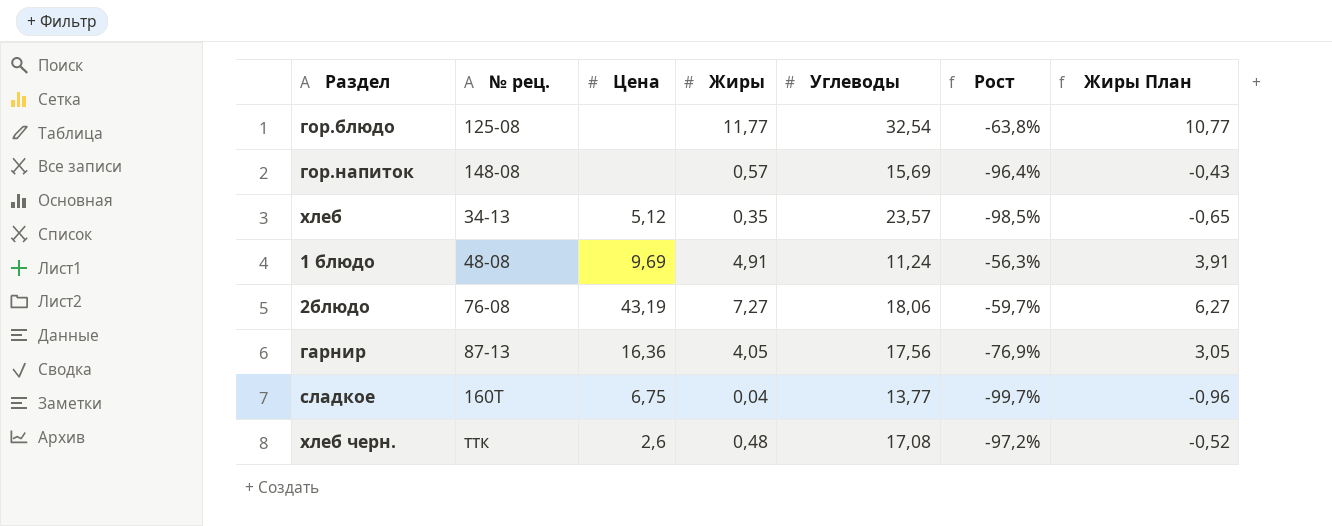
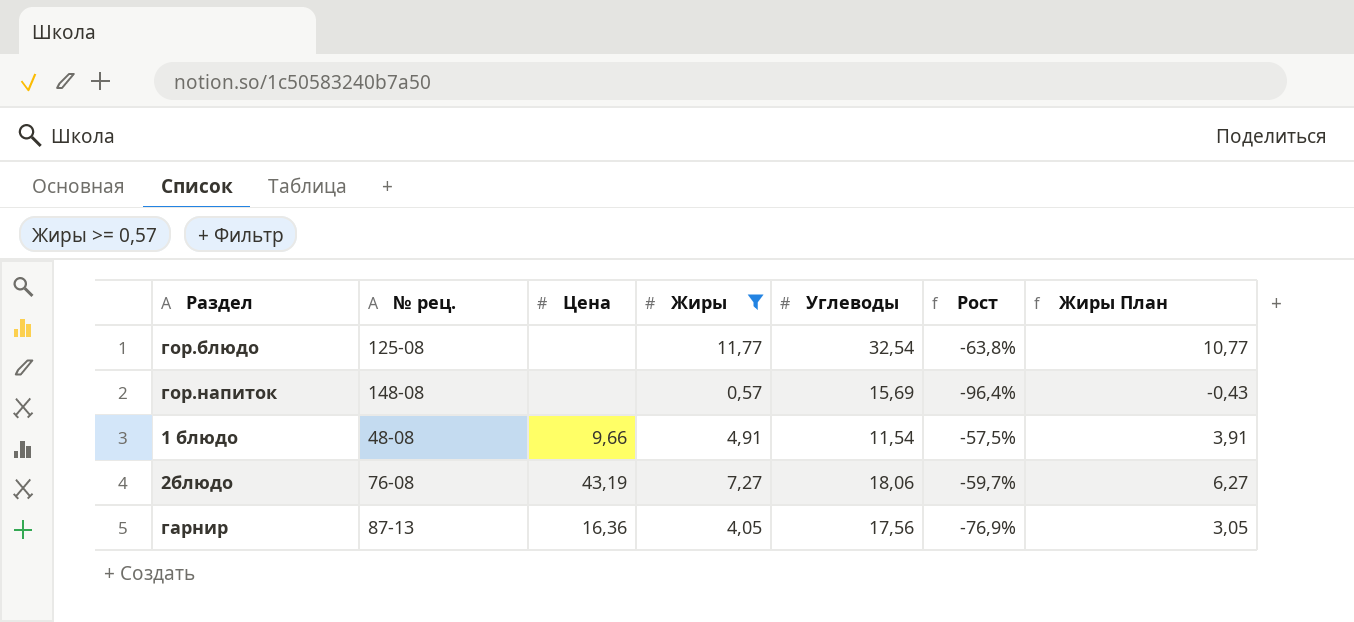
filter: none -> Жиры >= 0,57
1 блюдо | Цена: 9,69 -> 9,66
1 блюдо | Углеводы: 11,24 -> 11,54
1 блюдо | Рост: -56,3% -> -57,5%

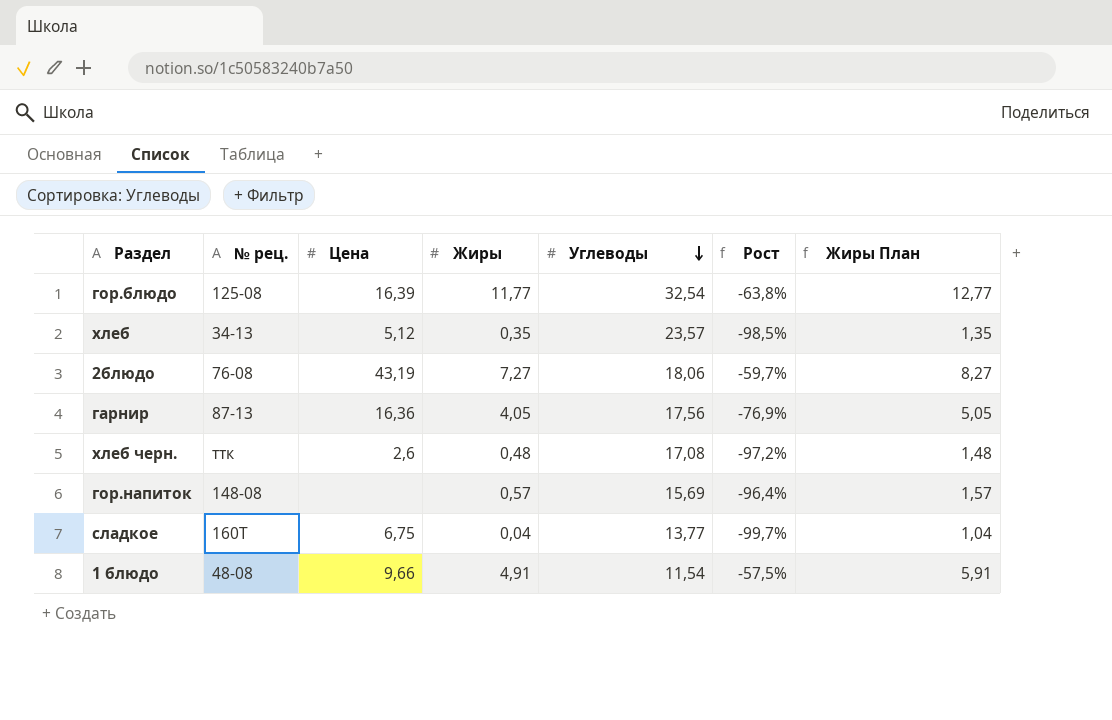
filter: Жиры >= 0,57 -> none
row order: none -> Углеводы descending
column Жиры План | formula: [Жиры] - 1 -> [Жиры] + 1
гор.блюдо | Цена: none -> 16,39

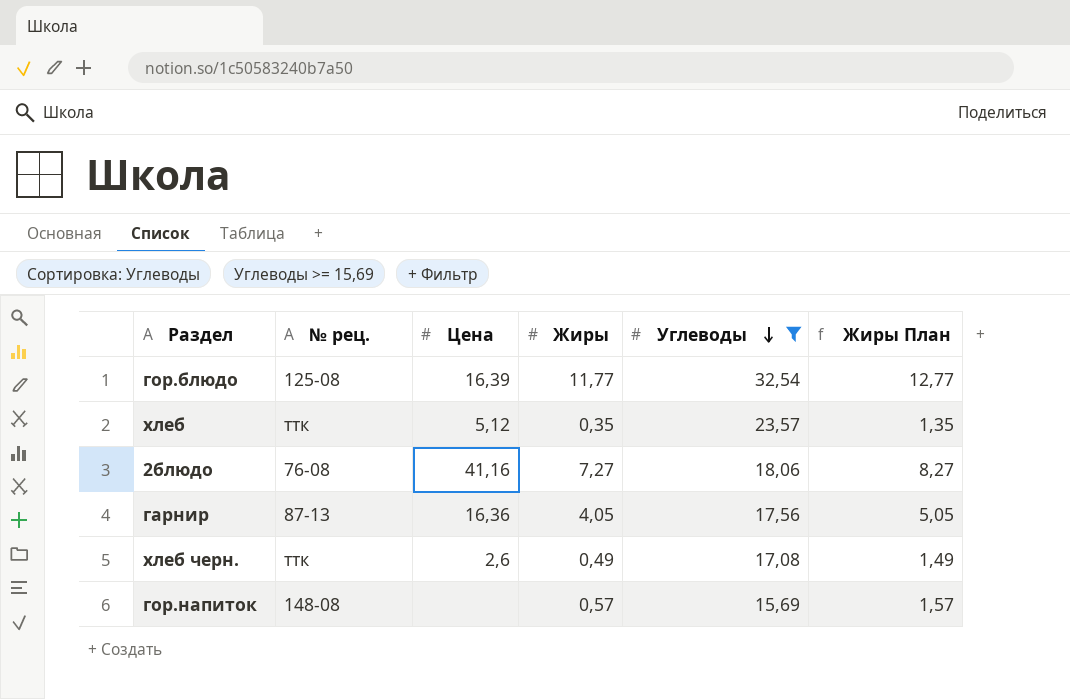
filter: none -> Углеводы >= 15,69
column Рост | formula: ([Жиры] - [Углеводы]) / [Углеводы] -> none
хлеб | № рец.: 34-13 -> ттк
2блюдо | Цена: 43,19 -> 41,16
хлеб черн. | Жиры: 0,48 -> 0,49
хлеб черн. | Жиры План: 1,48 -> 1,49

